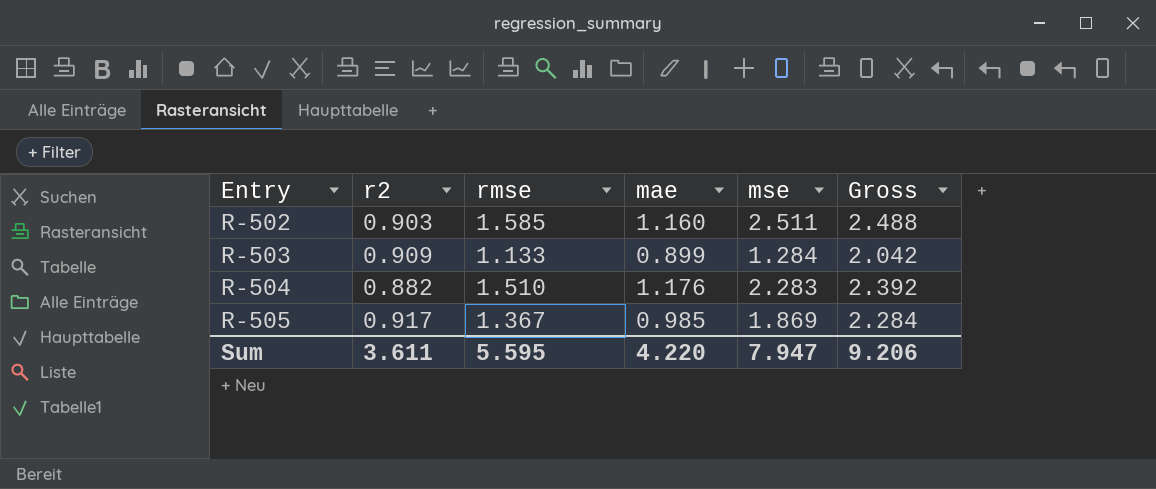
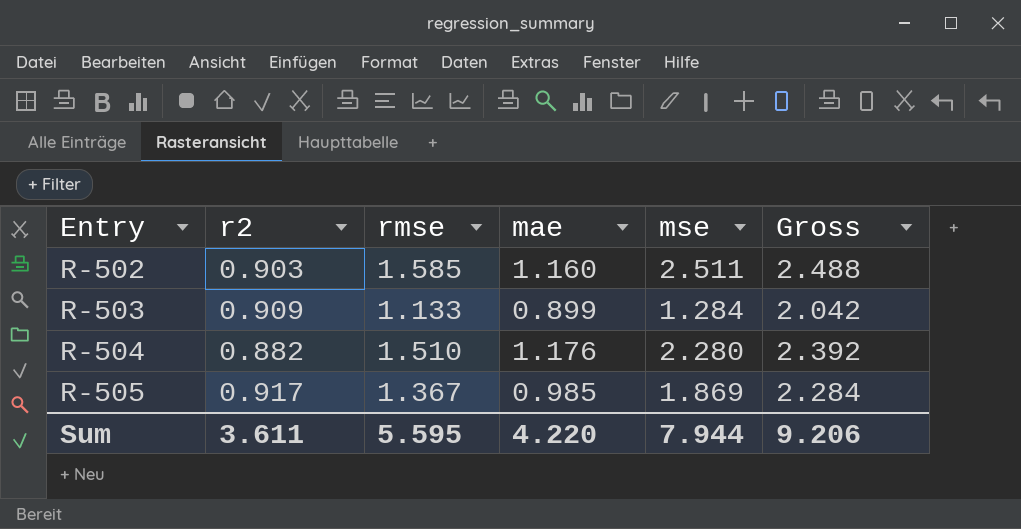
R-504 | mse: 2.283 -> 2.280
Sum | mse: 7.947 -> 7.944

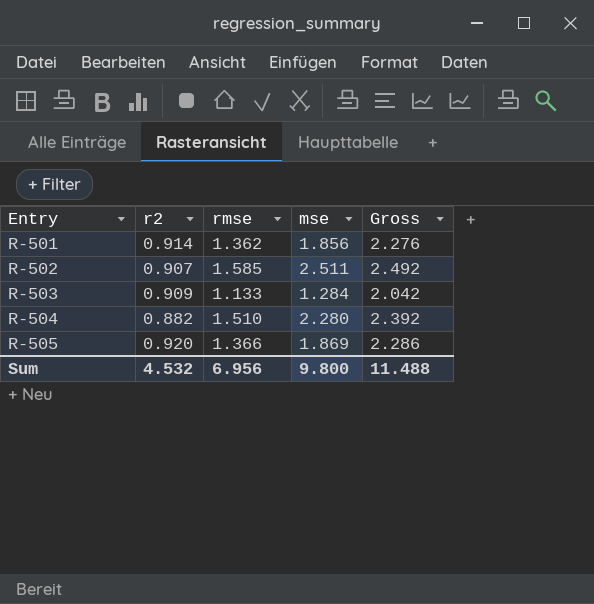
column mae | position: 4 -> none
row R-501: none -> 0.914 | 1.362 | 1.856 | 2.276
R-502 | r2: 0.903 -> 0.907
R-502 | Gross: 2.488 -> 2.492
R-505 | r2: 0.917 -> 0.920
R-505 | rmse: 1.367 -> 1.366
R-505 | Gross: 2.284 -> 2.286
Sum | r2: 3.611 -> 4.532
Sum | rmse: 5.595 -> 6.956
Sum | mse: 7.944 -> 9.800
Sum | Gross: 9.206 -> 11.488

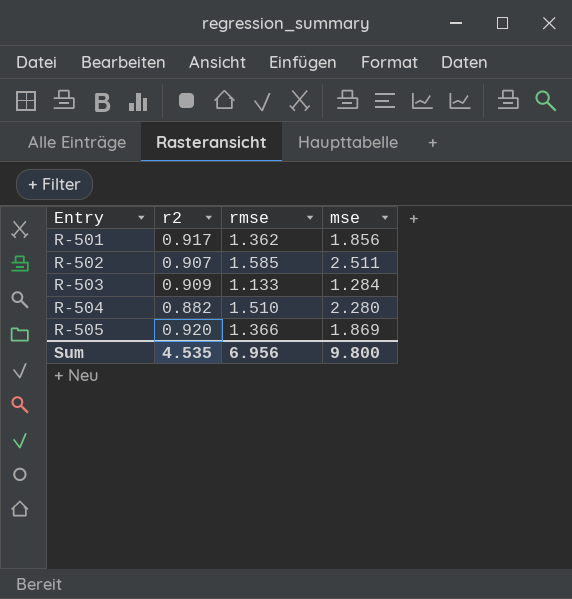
column Gross | formula: [r2] + [rmse] -> none
R-501 | r2: 0.914 -> 0.917
Sum | r2: 4.532 -> 4.535

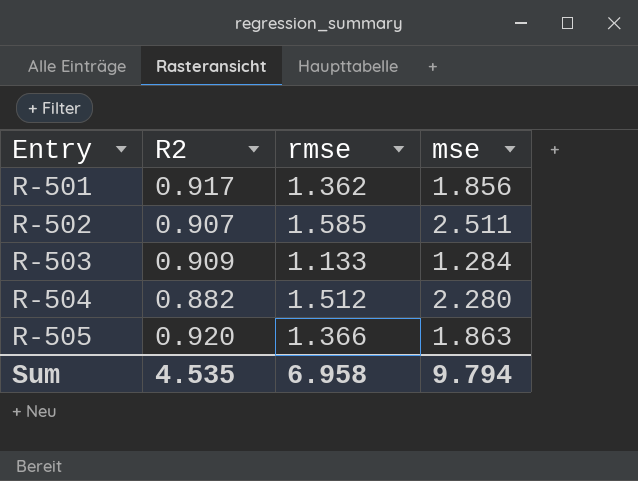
column name: r2 -> R2
R-504 | rmse: 1.510 -> 1.512
R-505 | mse: 1.869 -> 1.863
Sum | rmse: 6.956 -> 6.958
Sum | mse: 9.800 -> 9.794

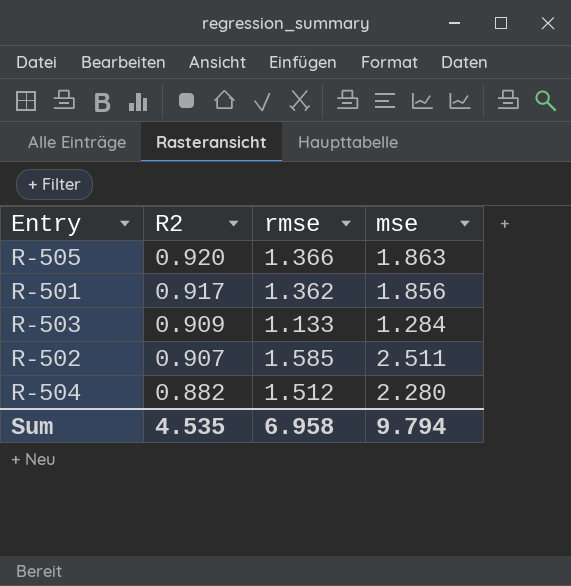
row order: Entry ascending -> R2 descending

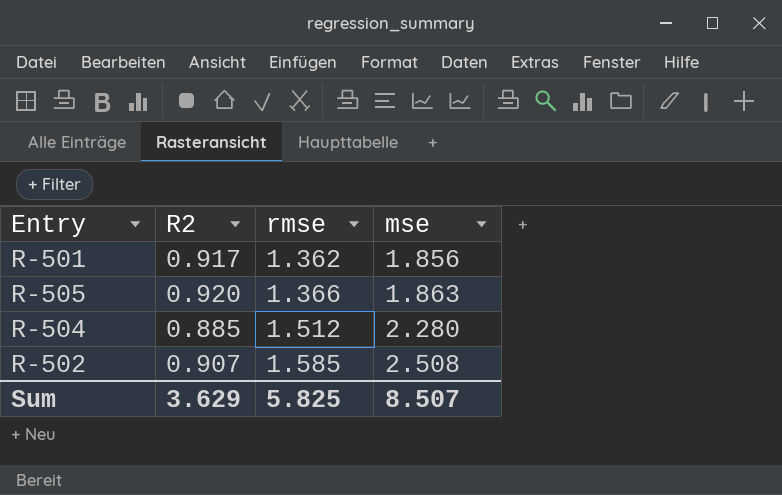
row order: R2 descending -> rmse ascending
row R-503: 0.909 | 1.133 | 1.284 -> none
R-504 | R2: 0.882 -> 0.885
R-502 | mse: 2.511 -> 2.508
Sum | R2: 4.535 -> 3.629
Sum | rmse: 6.958 -> 5.825
Sum | mse: 9.794 -> 8.507

